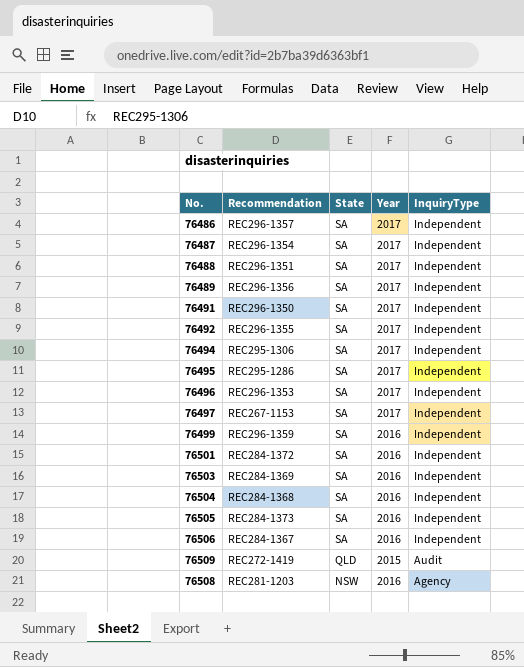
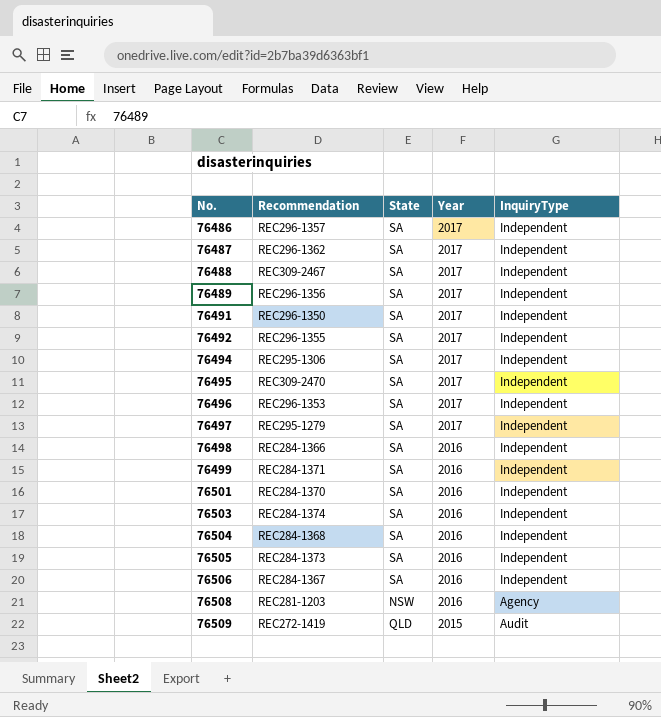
row order: State descending -> No. ascending
76487 | Recommendation: REC296-1354 -> REC296-1362
76488 | Recommendation: REC296-1351 -> REC309-2467
76495 | Recommendation: REC295-1286 -> REC309-2470
76497 | Recommendation: REC267-1153 -> REC295-1279
row 76498: none -> REC284-1366 | SA | 2016 | Independent
76499 | Recommendation: REC296-1359 -> REC284-1371
76501 | Recommendation: REC284-1372 -> REC284-1370
76503 | Recommendation: REC284-1369 -> REC284-1374

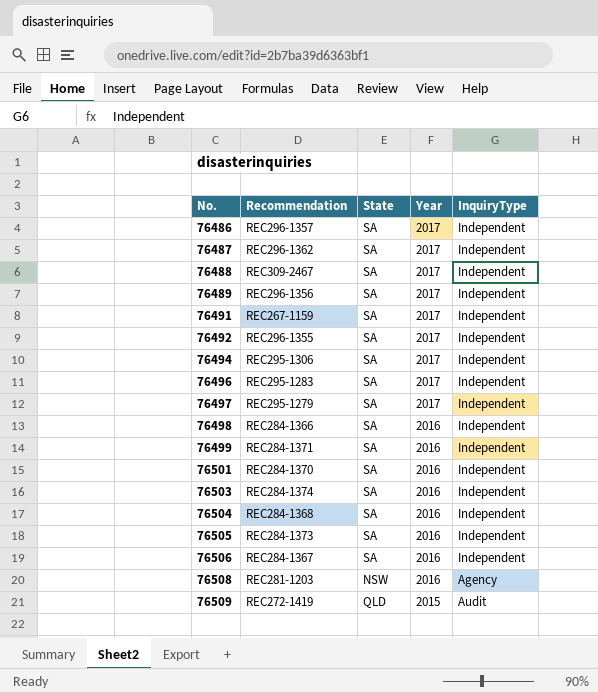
row 76495: REC309-2470 | SA | 2017 | Independent -> none
76491 | Recommendation: REC296-1350 -> REC267-1159
76496 | Recommendation: REC296-1353 -> REC295-1283

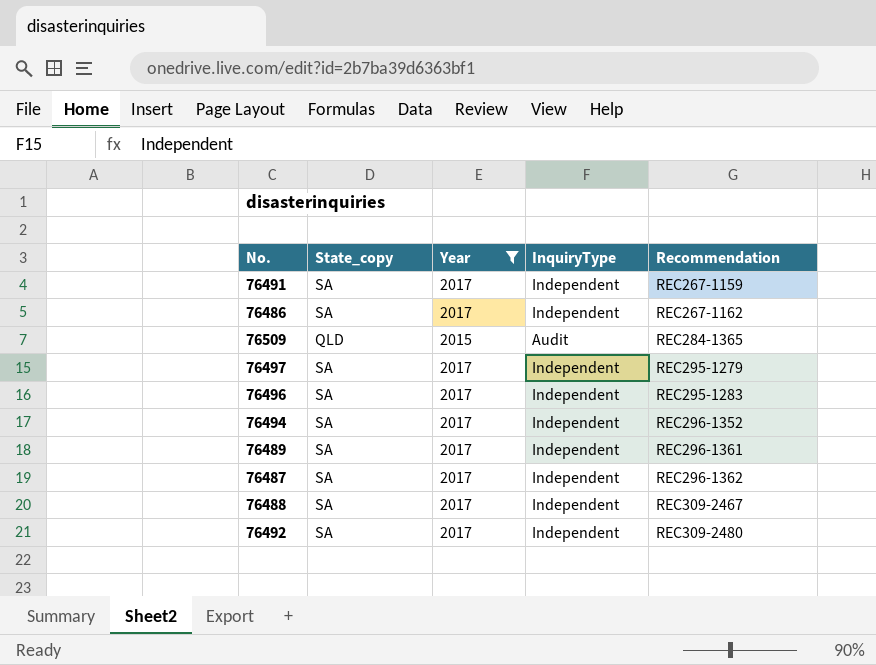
filter: none -> Year != 2016
row order: No. ascending -> Recommendation ascending
column name: State -> State_copy
column Recommendation | position: 2 -> 5
76486 | Recommendation: REC296-1357 -> REC267-1162
76509 | Recommendation: REC272-1419 -> REC284-1365
76494 | Recommendation: REC295-1306 -> REC296-1352
76489 | Recommendation: REC296-1356 -> REC296-1361
76492 | Recommendation: REC296-1355 -> REC309-2480

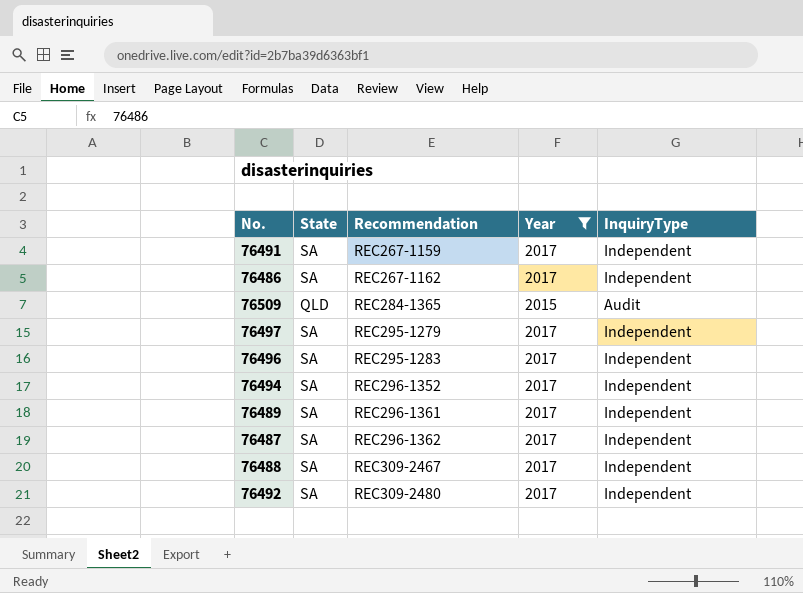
column name: State_copy -> State
column Recommendation | position: 5 -> 3

